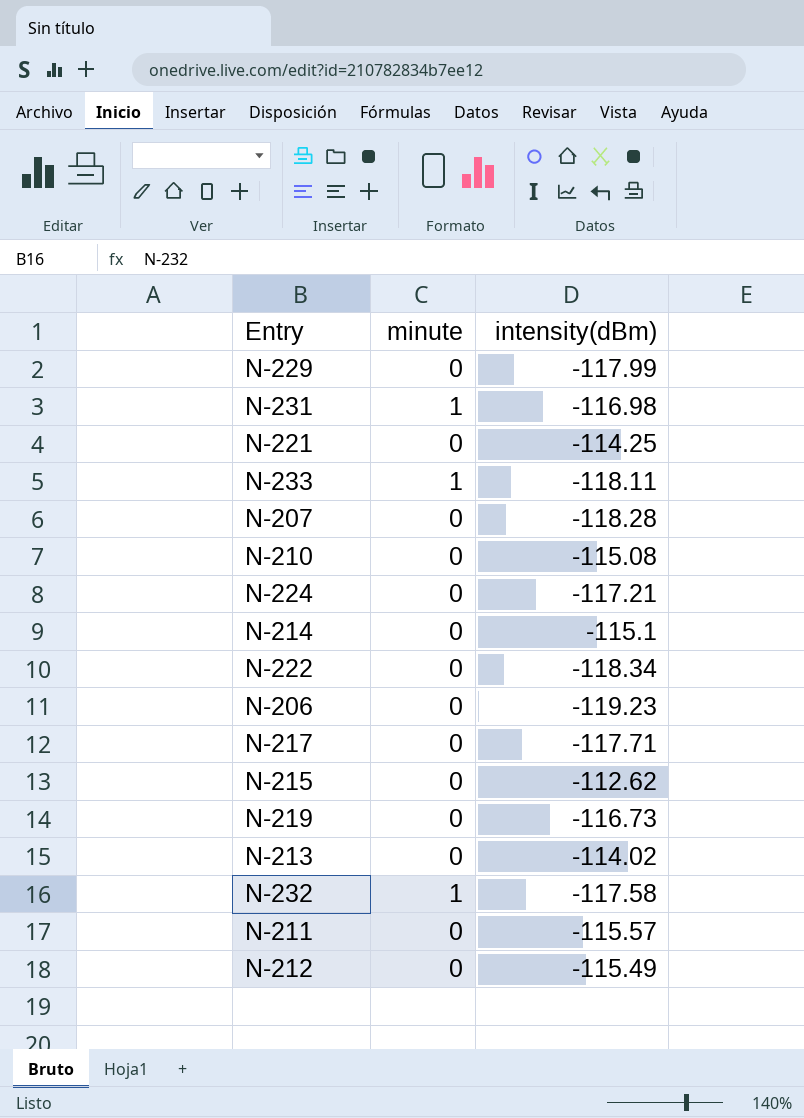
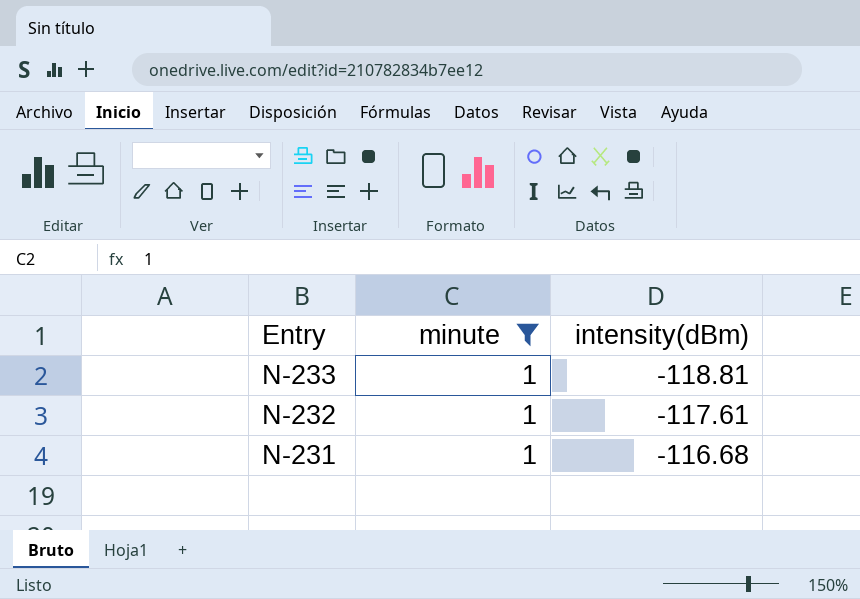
filter: none -> minute = 1
row order: none -> Entry descending
N-233 | intensity(dBm): -118.11 -> -118.81
N-232 | intensity(dBm): -117.58 -> -117.61
N-231 | intensity(dBm): -116.98 -> -116.68

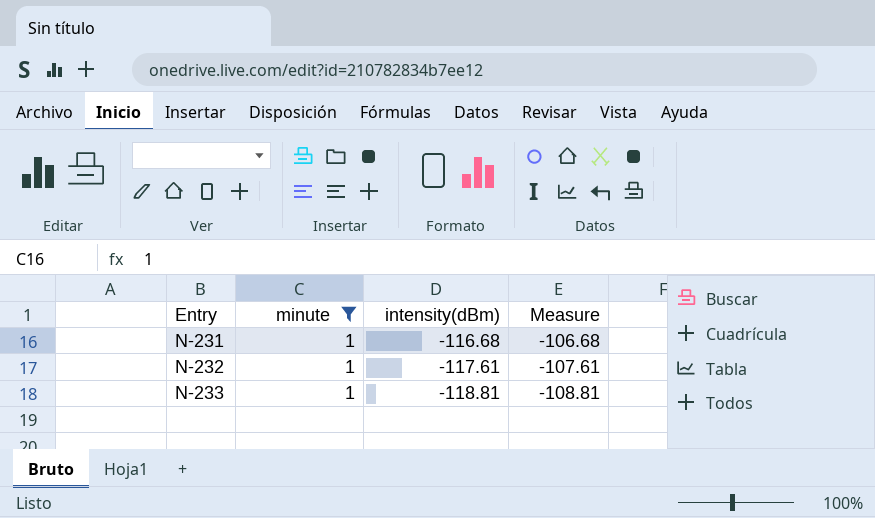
row order: Entry descending -> Entry ascending
column Measure | formula: none -> [intensity(dBm)] + 10

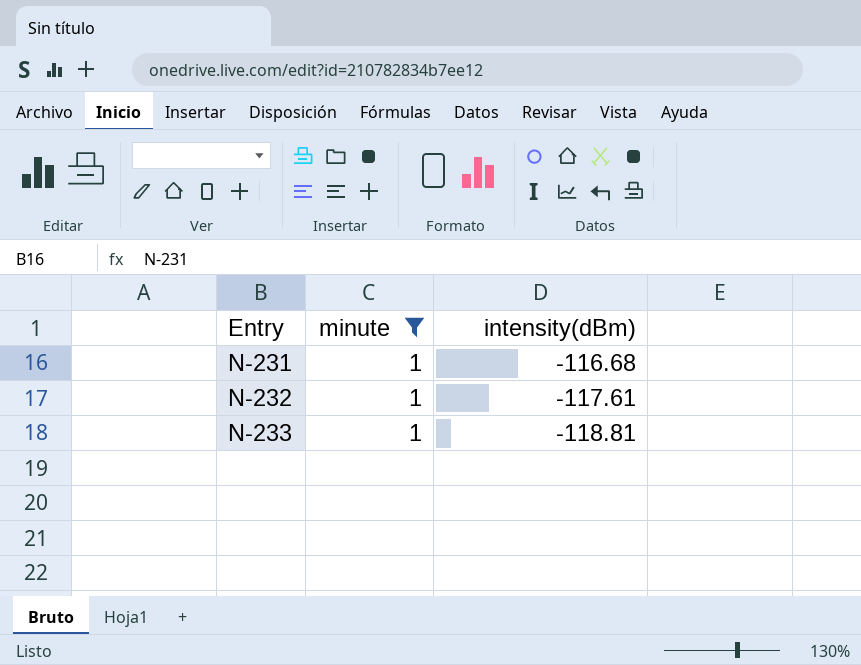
column Measure | formula: [intensity(dBm)] + 10 -> none

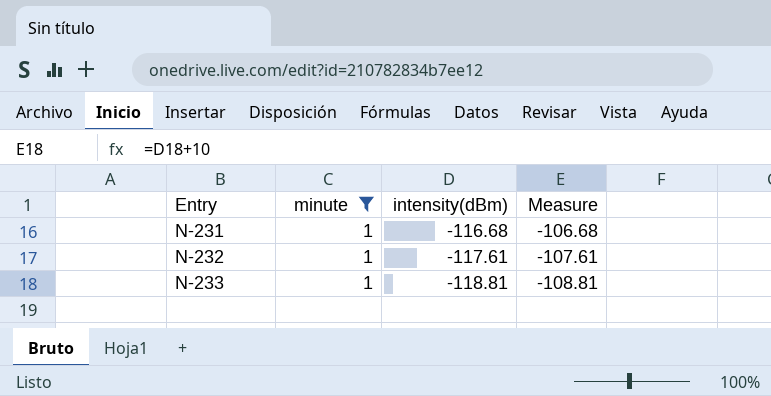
column Measure | formula: none -> [intensity(dBm)] + 10

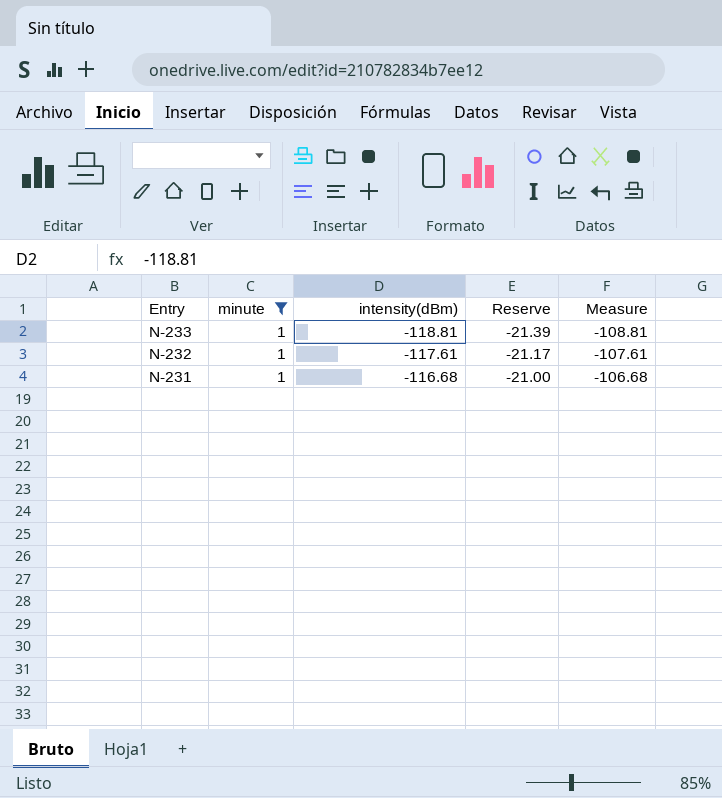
row order: Entry ascending -> Entry descending
column Reserve | formula: none -> [intensity(dBm)] * 0.18

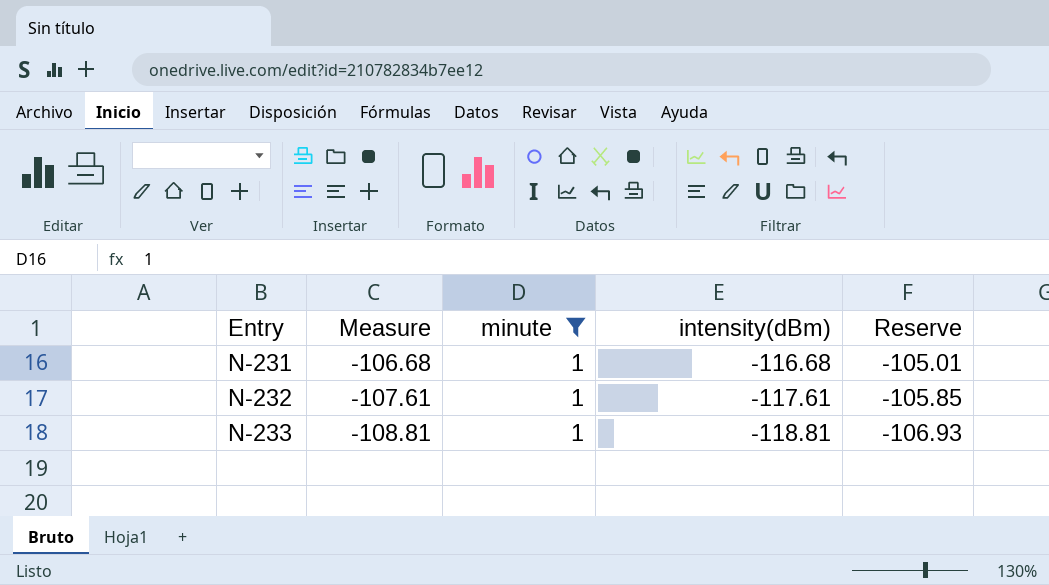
row order: Entry descending -> Entry ascending
column Measure | position: 5 -> 2
column Reserve | formula: [intensity(dBm)] * 0.18 -> [intensity(dBm)] * 0.9

